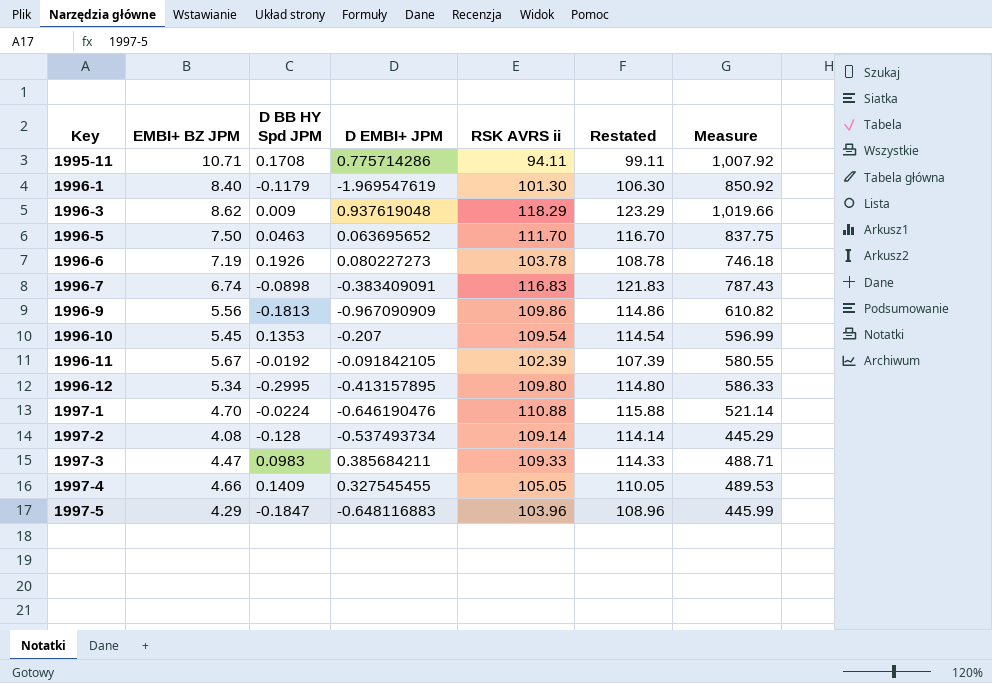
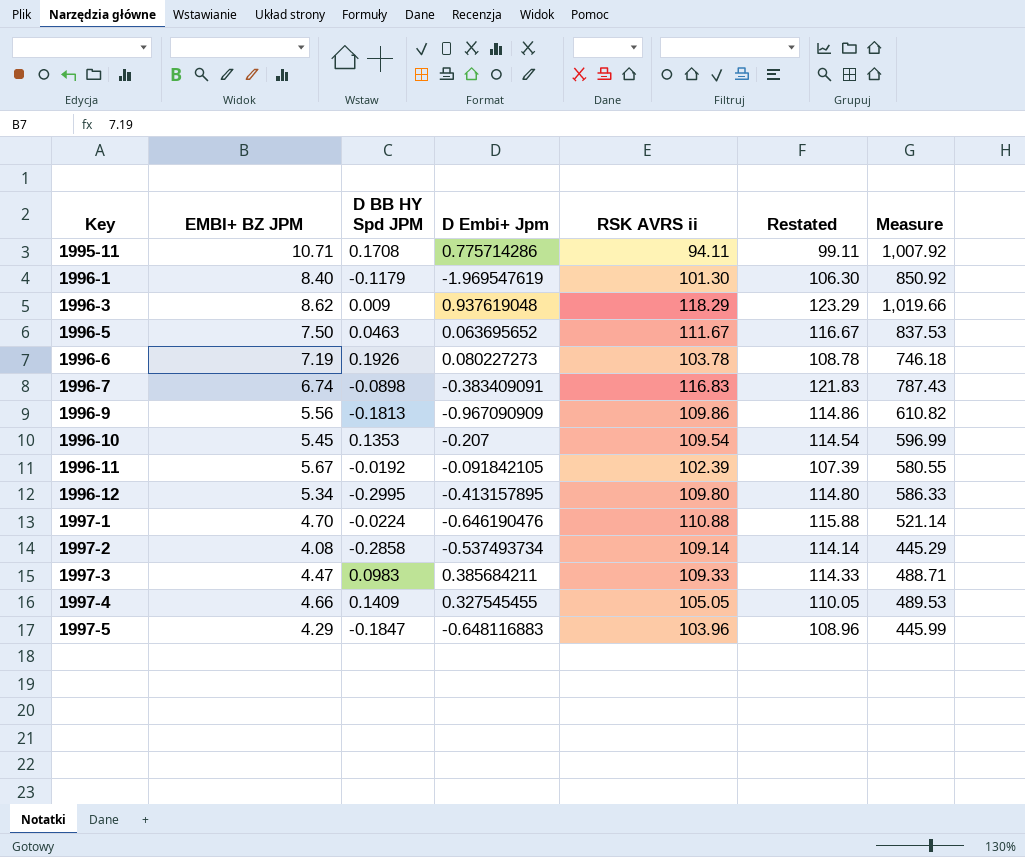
column name: D EMBI+ JPM -> D Embi+ Jpm
1996-5 | RSK AVRS ii: 111.70 -> 111.67
1996-5 | Restated: 116.70 -> 116.67
1996-5 | Measure: 837.75 -> 837.53
1997-2 | D BB HY Spd JPM: -0.128 -> -0.2858

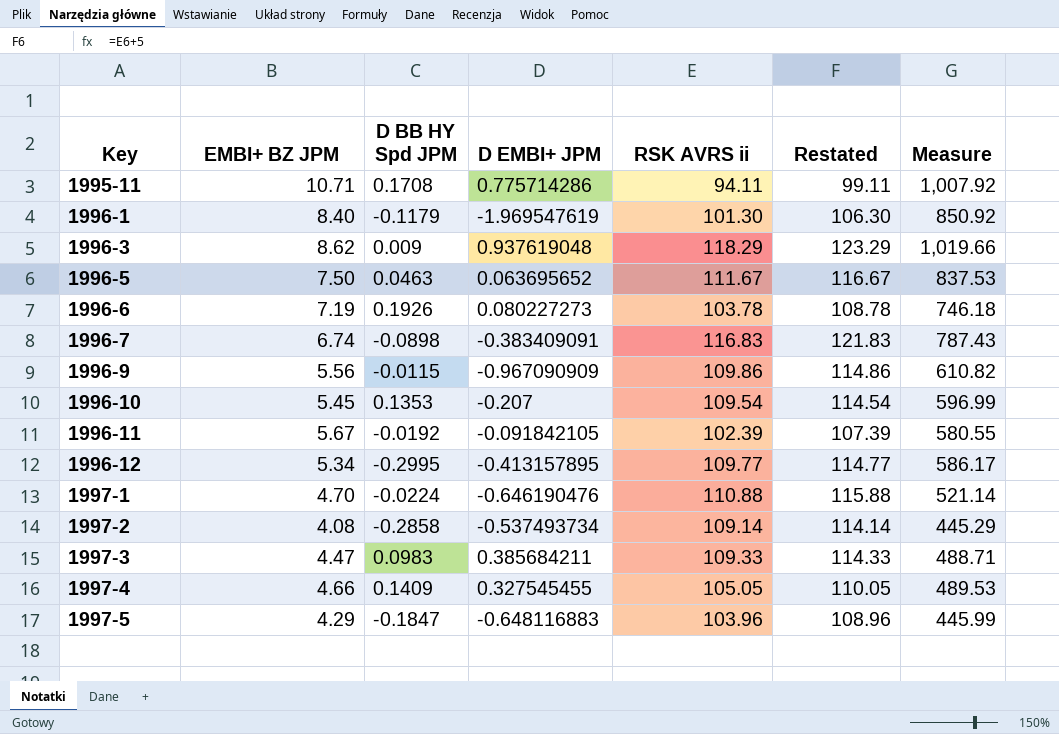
column name: D Embi+ Jpm -> D EMBI+ JPM
1996-9 | D BB HY Spd JPM: -0.1813 -> -0.0115
1996-12 | RSK AVRS ii: 109.80 -> 109.77
1996-12 | Restated: 114.80 -> 114.77
1996-12 | Measure: 586.33 -> 586.17

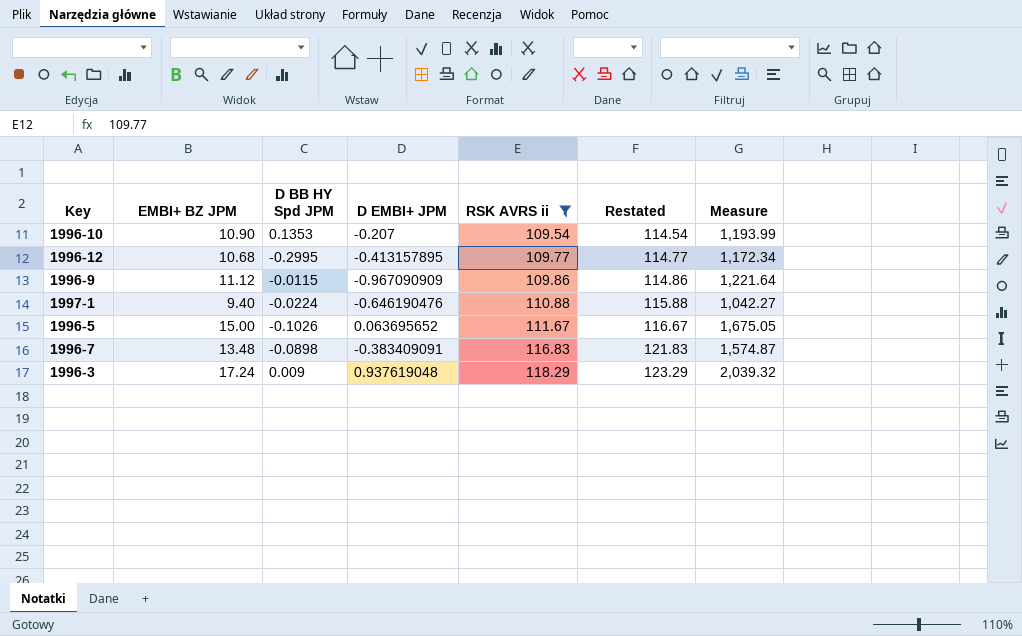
filter: none -> RSK AVRS ii >= 109.54
row order: Key ascending -> RSK AVRS ii ascending
1996-10 | EMBI+ BZ JPM: 5.45 -> 10.90
1996-10 | Measure: 596.99 -> 1,193.99
1996-12 | EMBI+ BZ JPM: 5.34 -> 10.68
1996-12 | Measure: 586.17 -> 1,172.34
1996-9 | EMBI+ BZ JPM: 5.56 -> 11.12
1996-9 | Measure: 610.82 -> 1,221.64
1997-1 | EMBI+ BZ JPM: 4.70 -> 9.40
1997-1 | Measure: 521.14 -> 1,042.27
1996-5 | EMBI+ BZ JPM: 7.50 -> 15.00
1996-5 | D BB HY Spd JPM: 0.0463 -> -0.1026
1996-5 | Measure: 837.53 -> 1,675.05
1996-7 | EMBI+ BZ JPM: 6.74 -> 13.48
1996-7 | Measure: 787.43 -> 1,574.87
1996-3 | EMBI+ BZ JPM: 8.62 -> 17.24
1996-3 | Measure: 1,019.66 -> 2,039.32

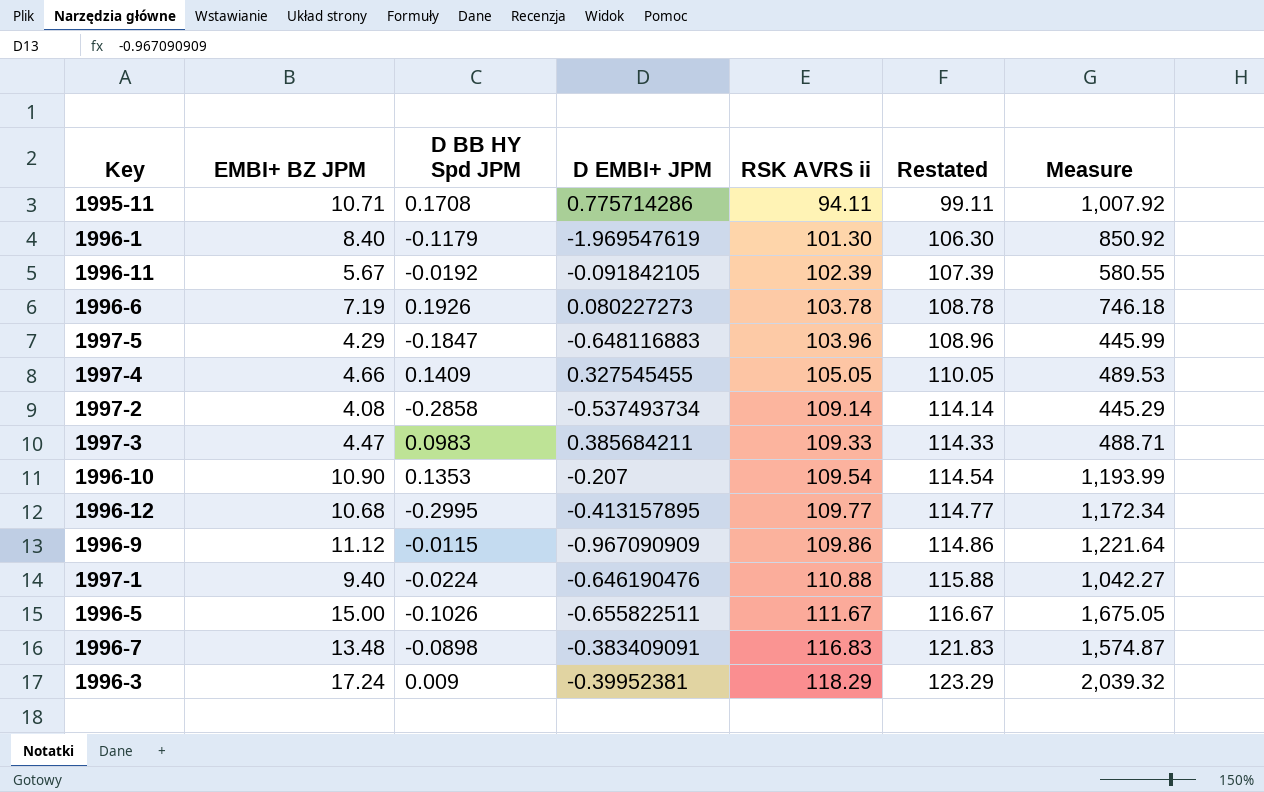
filter: RSK AVRS ii >= 109.54 -> none
1996-5 | D EMBI+ JPM: 0.063695652 -> -0.655822511
1996-3 | D EMBI+ JPM: 0.937619048 -> -0.39952381

